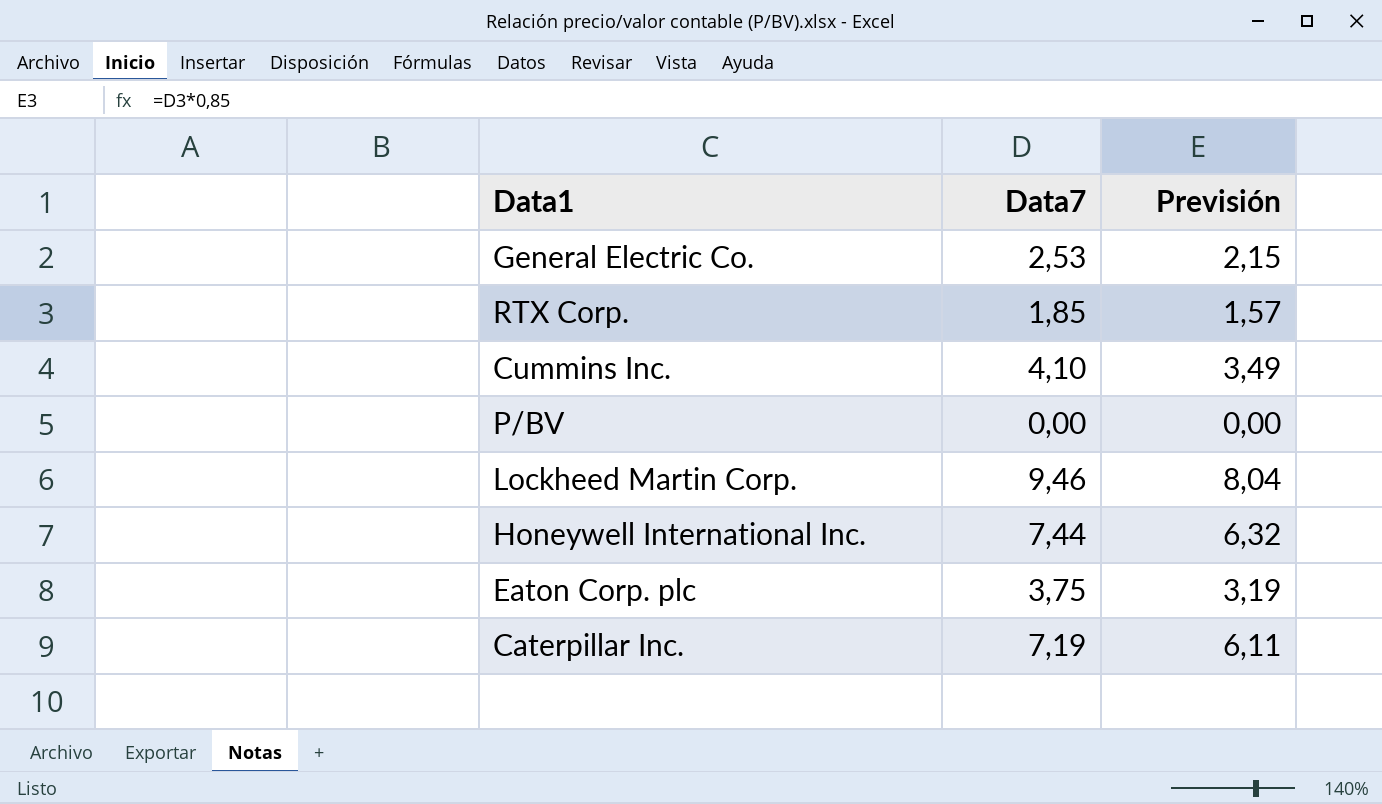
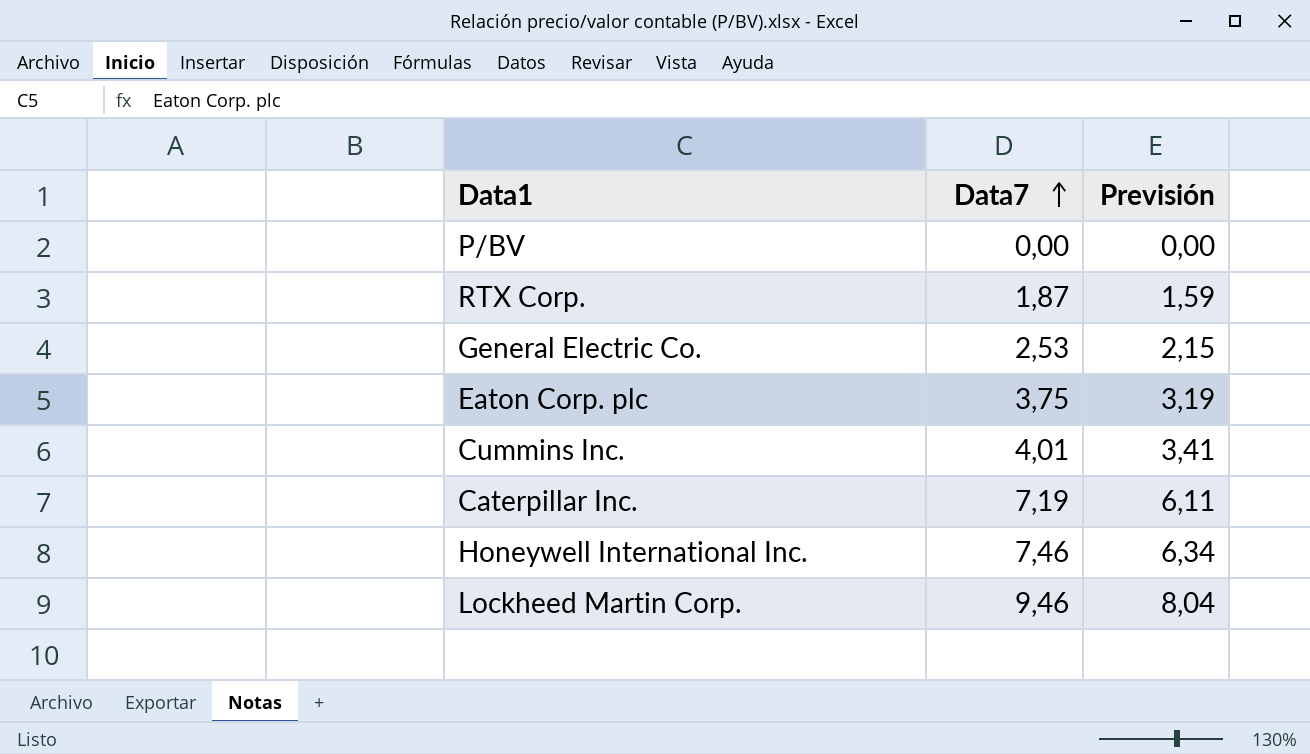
row order: none -> Data7 ascending
RTX Corp. | Data7: 1,85 -> 1,87
RTX Corp. | Previsión: 1,57 -> 1,59
Cummins Inc. | Data7: 4,10 -> 4,01
Cummins Inc. | Previsión: 3,49 -> 3,41
Honeywell International Inc. | Data7: 7,44 -> 7,46
Honeywell International Inc. | Previsión: 6,32 -> 6,34

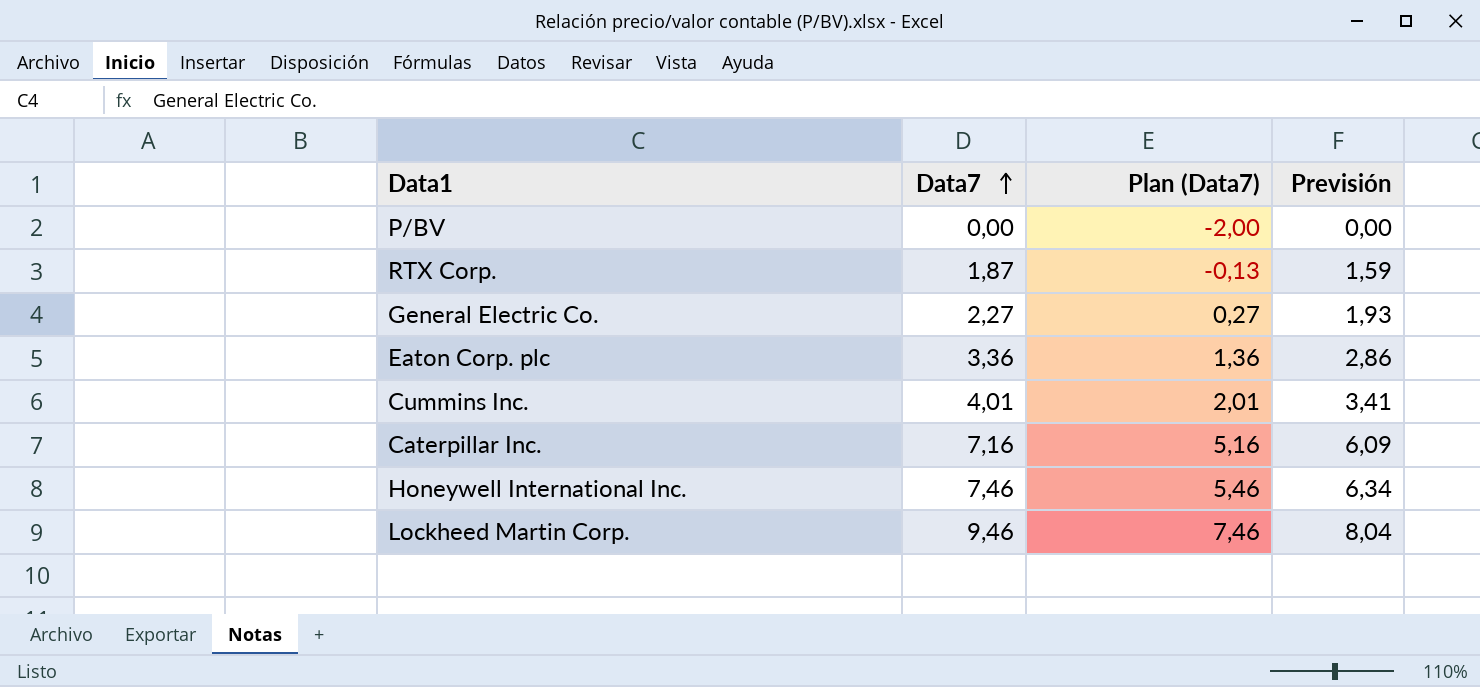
column Plan (Data7) | formula: none -> [Data7] - 2
General Electric Co. | Data7: 2,53 -> 2,27
General Electric Co. | Previsión: 2,15 -> 1,93
Eaton Corp. plc | Data7: 3,75 -> 3,36
Eaton Corp. plc | Previsión: 3,19 -> 2,86
Caterpillar Inc. | Data7: 7,19 -> 7,16
Caterpillar Inc. | Previsión: 6,11 -> 6,09

